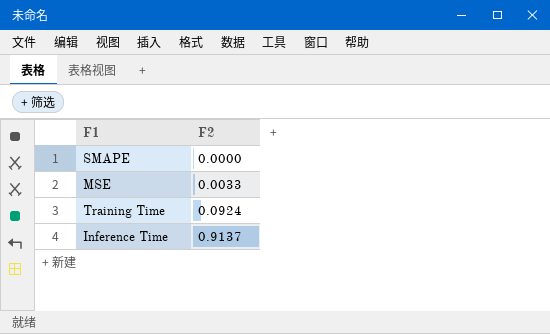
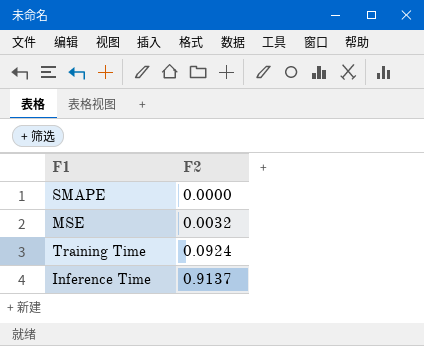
MSE | F2: 0.0033 -> 0.0032

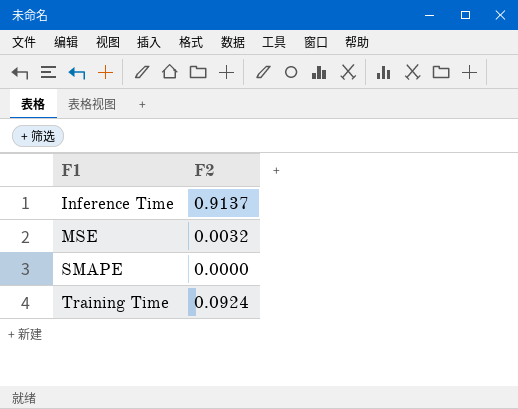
row order: F2 ascending -> F1 ascending

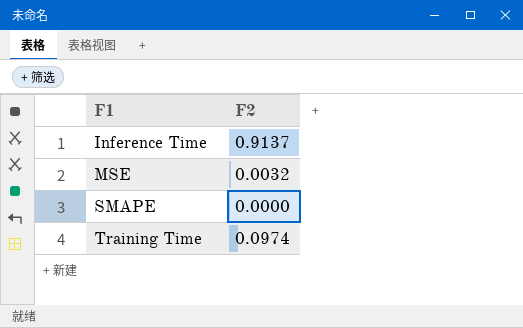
Training Time | F2: 0.0924 -> 0.0974

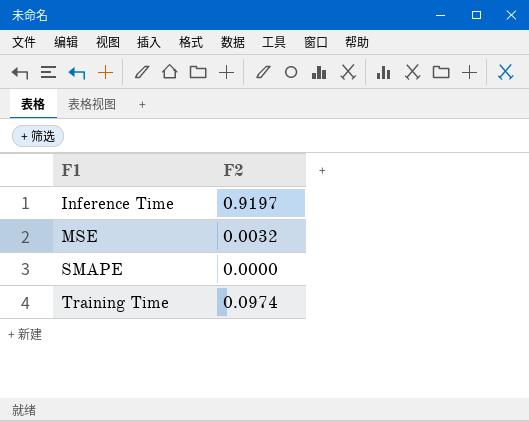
Inference Time | F2: 0.9137 -> 0.9197

